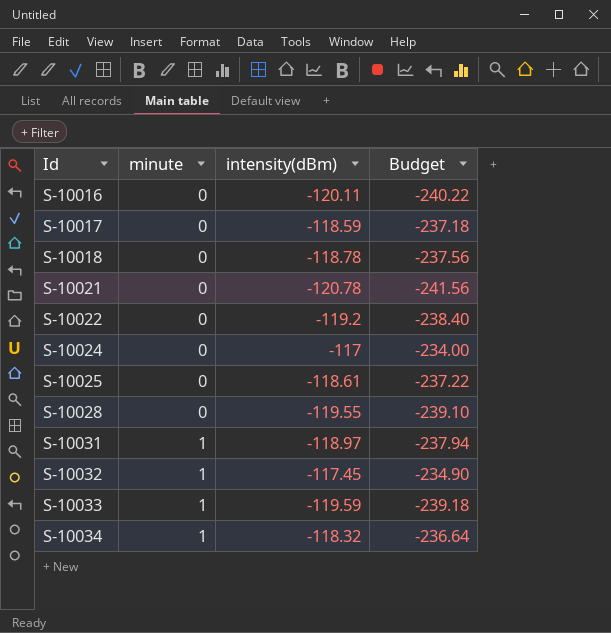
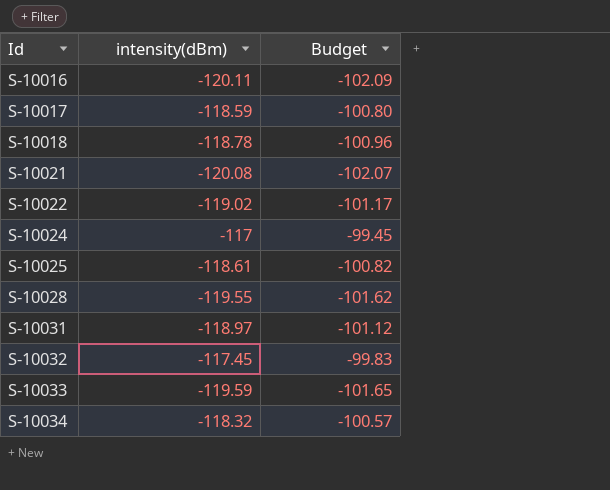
column minute | position: 2 -> none
column Budget | formula: [intensity(dBm)] * 2 -> [intensity(dBm)] * 0.85
S-10021 | intensity(dBm): -120.78 -> -120.08
S-10022 | intensity(dBm): -119.2 -> -119.02

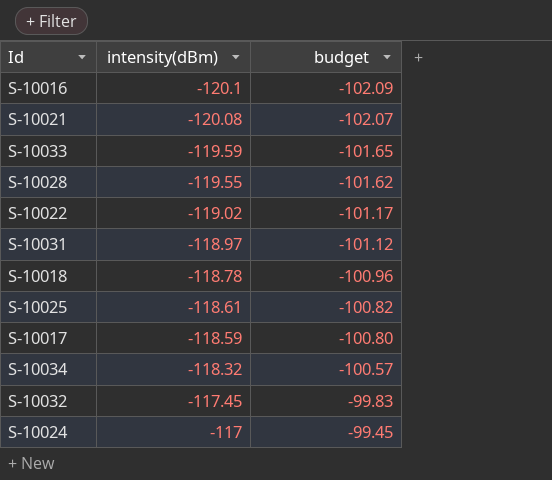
row order: Id ascending -> intensity(dBm) ascending
column name: Budget -> budget
S-10016 | intensity(dBm): -120.11 -> -120.1

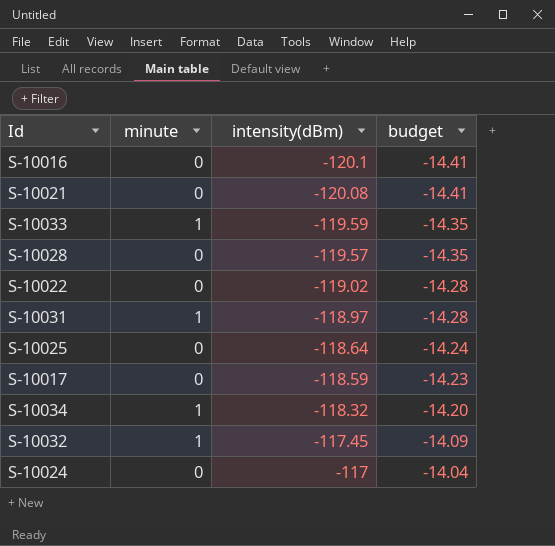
column minute | position: none -> 2
column budget | formula: [intensity(dBm)] * 0.85 -> [intensity(dBm)] * 0.12
row S-10018: -118.78 | -100.96 -> none
S-10028 | intensity(dBm): -119.55 -> -119.57
S-10025 | intensity(dBm): -118.61 -> -118.64

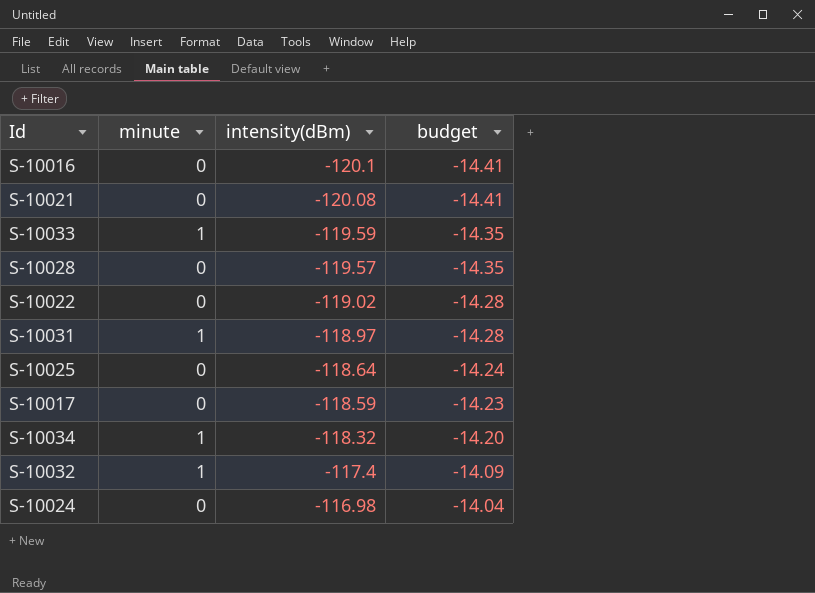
S-10032 | intensity(dBm): -117.45 -> -117.4
S-10024 | intensity(dBm): -117 -> -116.98

